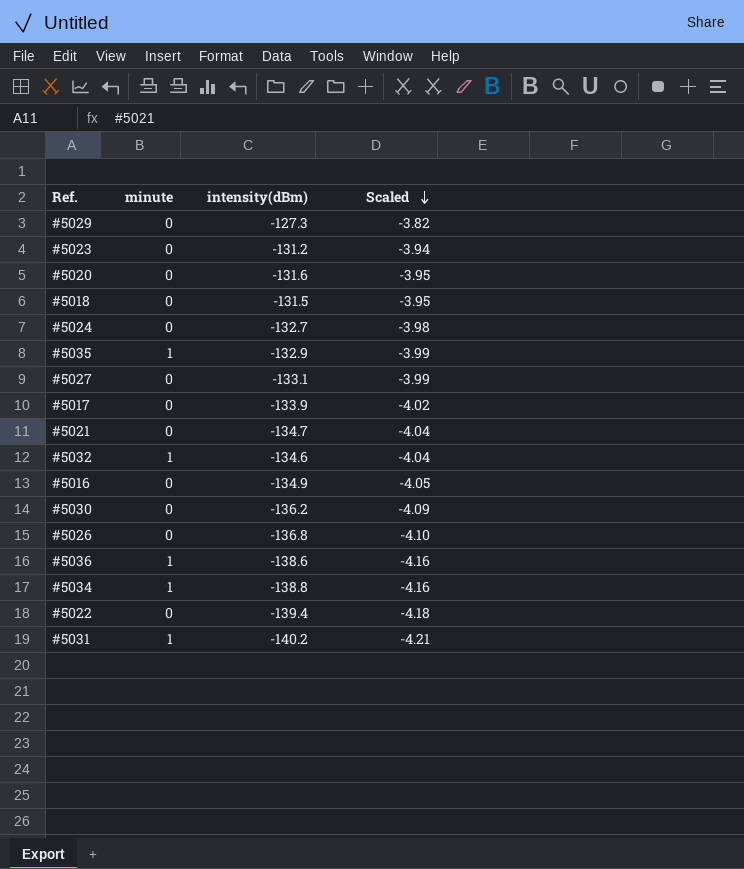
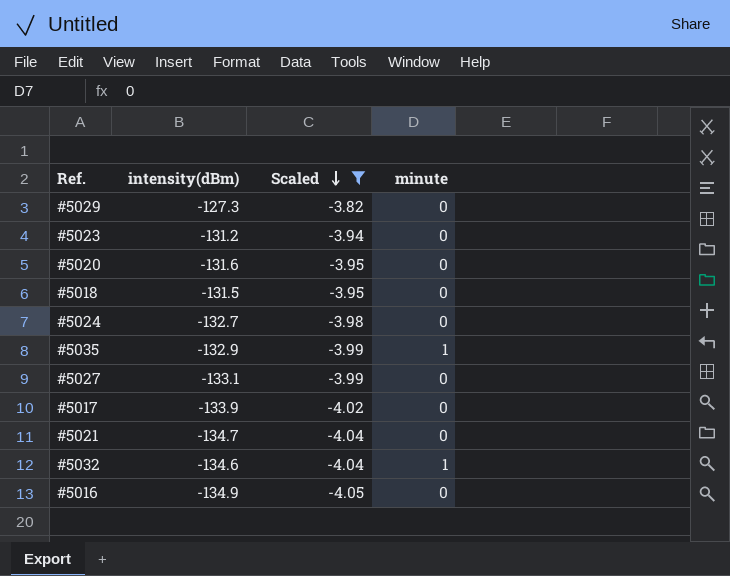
filter: none -> Scaled >= -4.05
column minute | position: 2 -> 4

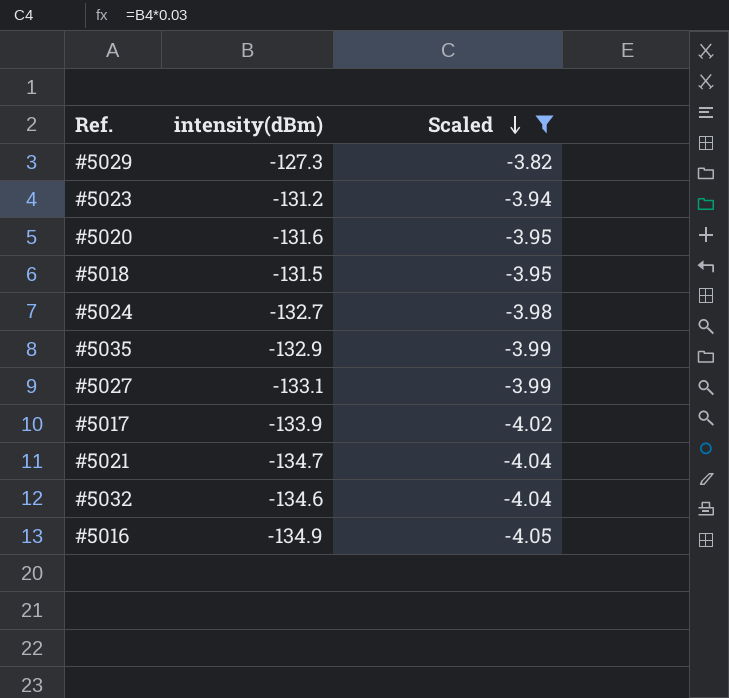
column minute | position: 4 -> none

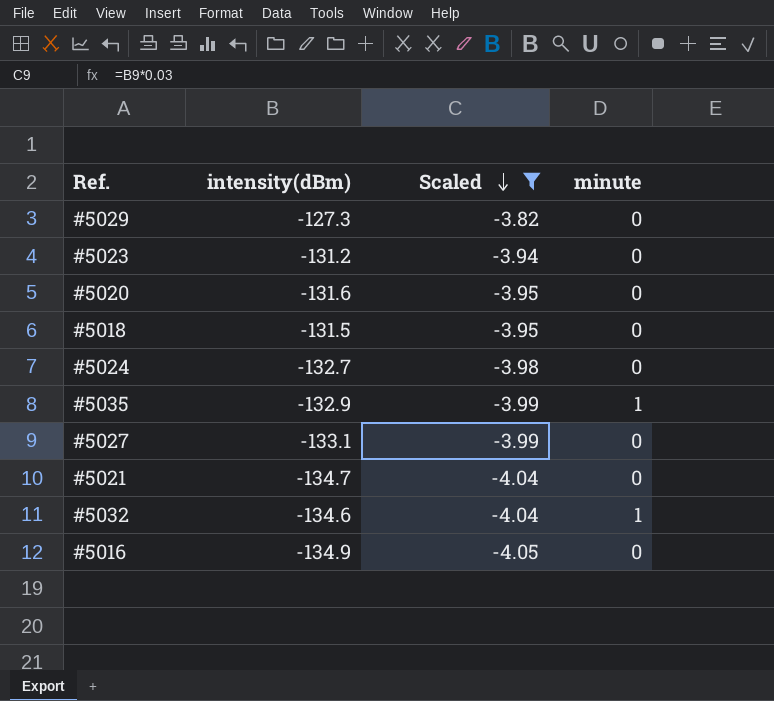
column minute | position: none -> 4
row #5017: -133.9 | -4.02 -> none

